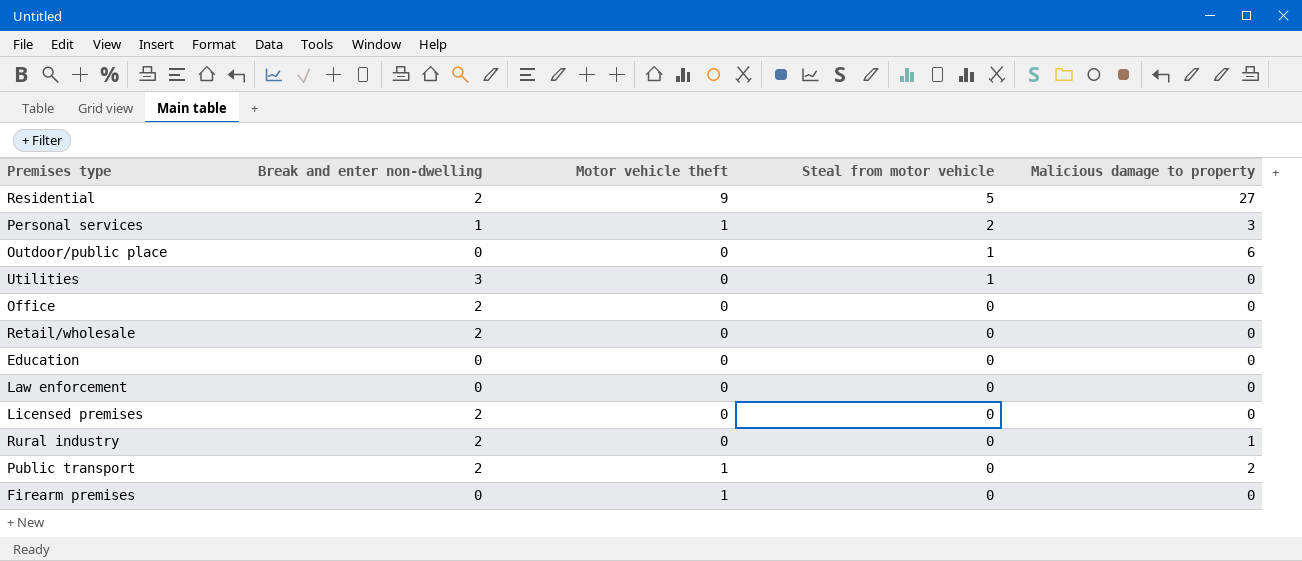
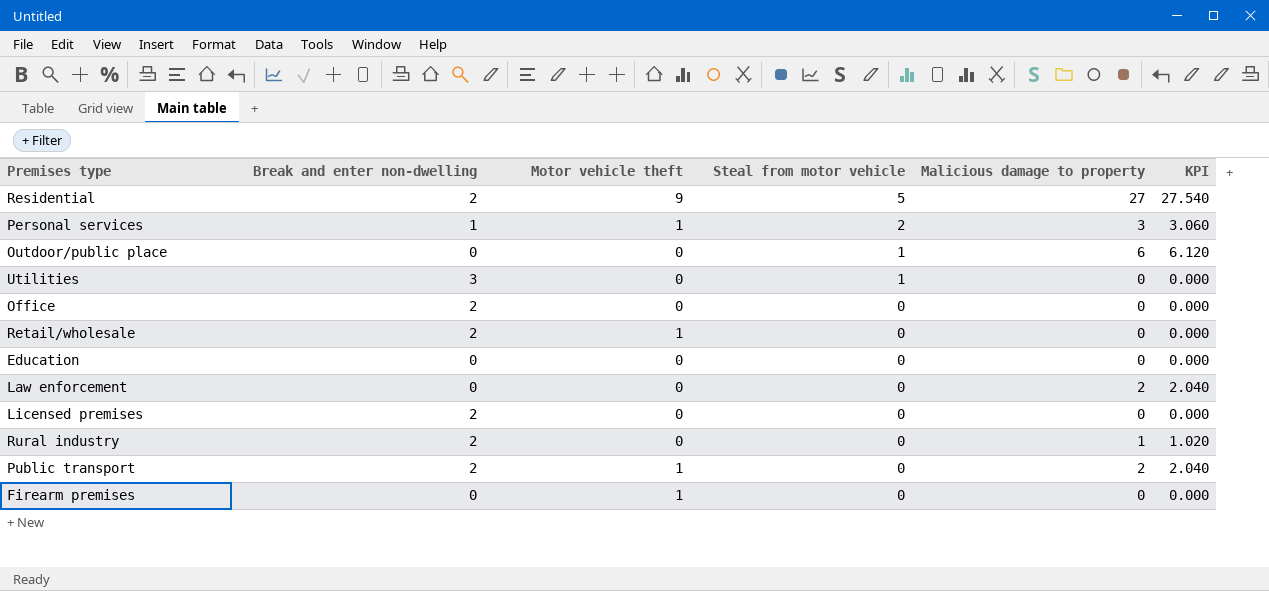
column KPI | formula: none -> [Malicious damage to property] * 1.02
Retail/wholesale | Motor vehicle theft: 0 -> 1
Law enforcement | Malicious damage to property: 0 -> 2

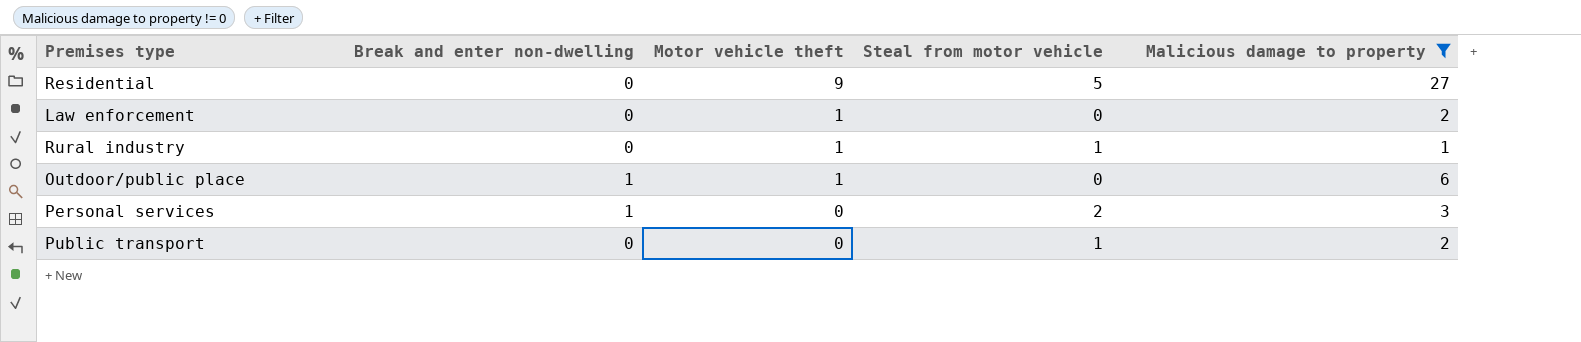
filter: none -> Malicious damage to property != 0
row order: Steal from motor vehicle descending -> Motor vehicle theft descending
column KPI | formula: [Malicious damage to property] * 1.02 -> none
Residential | Break and enter non-dwelling: 2 -> 0
Law enforcement | Motor vehicle theft: 0 -> 1
Rural industry | Break and enter non-dwelling: 2 -> 0
Rural industry | Motor vehicle theft: 0 -> 1
Rural industry | Steal from motor vehicle: 0 -> 1
Outdoor/public place | Break and enter non-dwelling: 0 -> 1
Outdoor/public place | Motor vehicle theft: 0 -> 1
Outdoor/public place | Steal from motor vehicle: 1 -> 0
Personal services | Motor vehicle theft: 1 -> 0
Public transport | Break and enter non-dwelling: 2 -> 0
Public transport | Motor vehicle theft: 1 -> 0
Public transport | Steal from motor vehicle: 0 -> 1

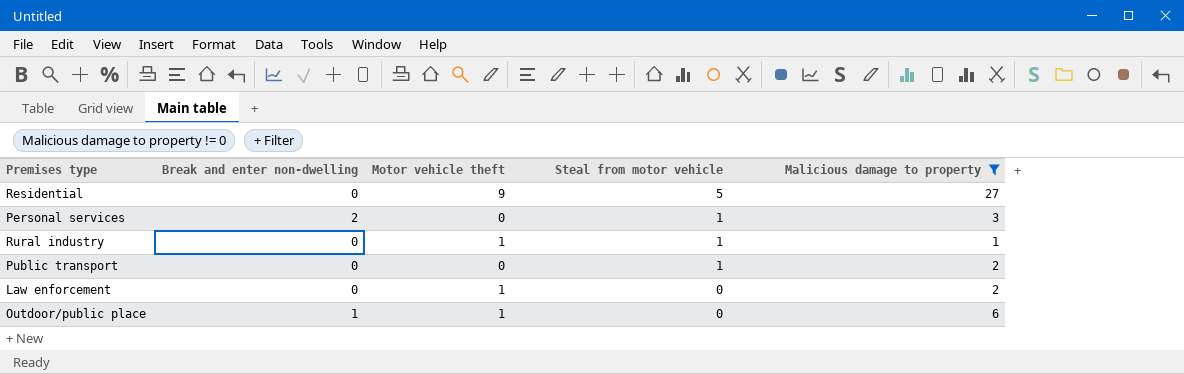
row order: Motor vehicle theft descending -> Steal from motor vehicle descending
Personal services | Break and enter non-dwelling: 1 -> 2
Personal services | Steal from motor vehicle: 2 -> 1

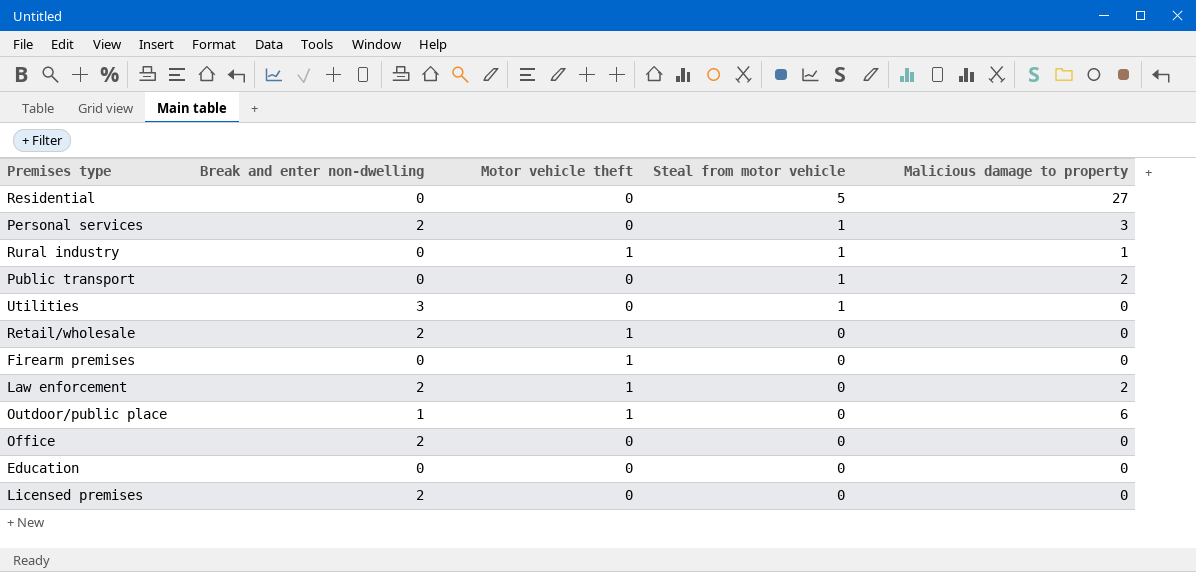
filter: Malicious damage to property != 0 -> none
Residential | Motor vehicle theft: 9 -> 0
Law enforcement | Break and enter non-dwelling: 0 -> 2

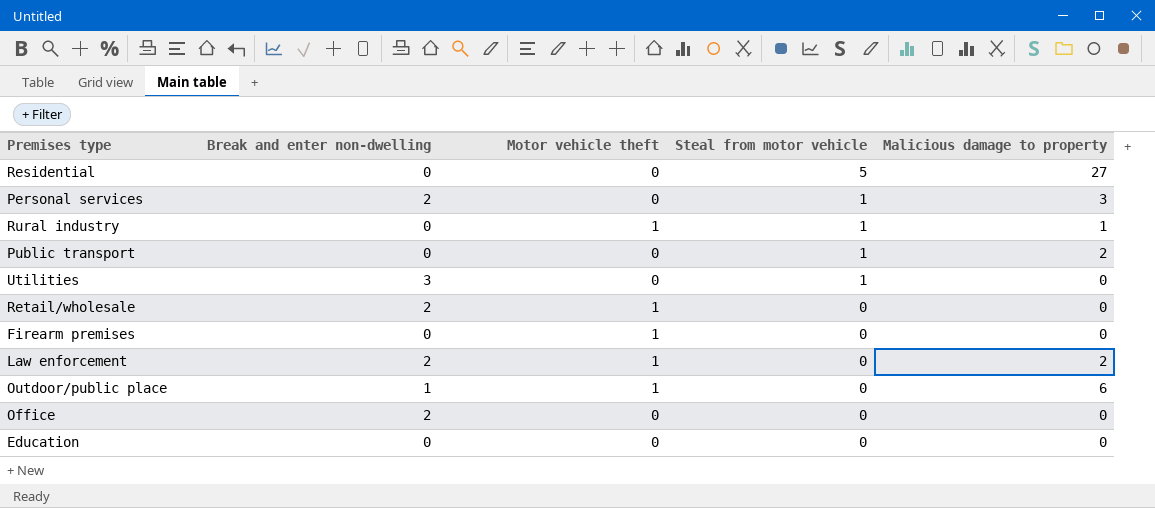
row Licensed premises: 2 | 0 | 0 | 0 -> none

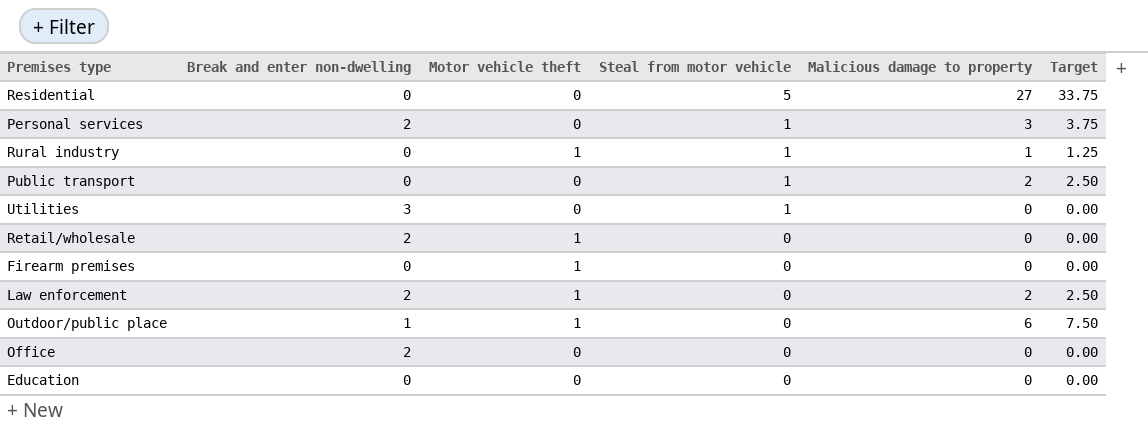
column Target | formula: none -> [Malicious damage to property] * 1.25

